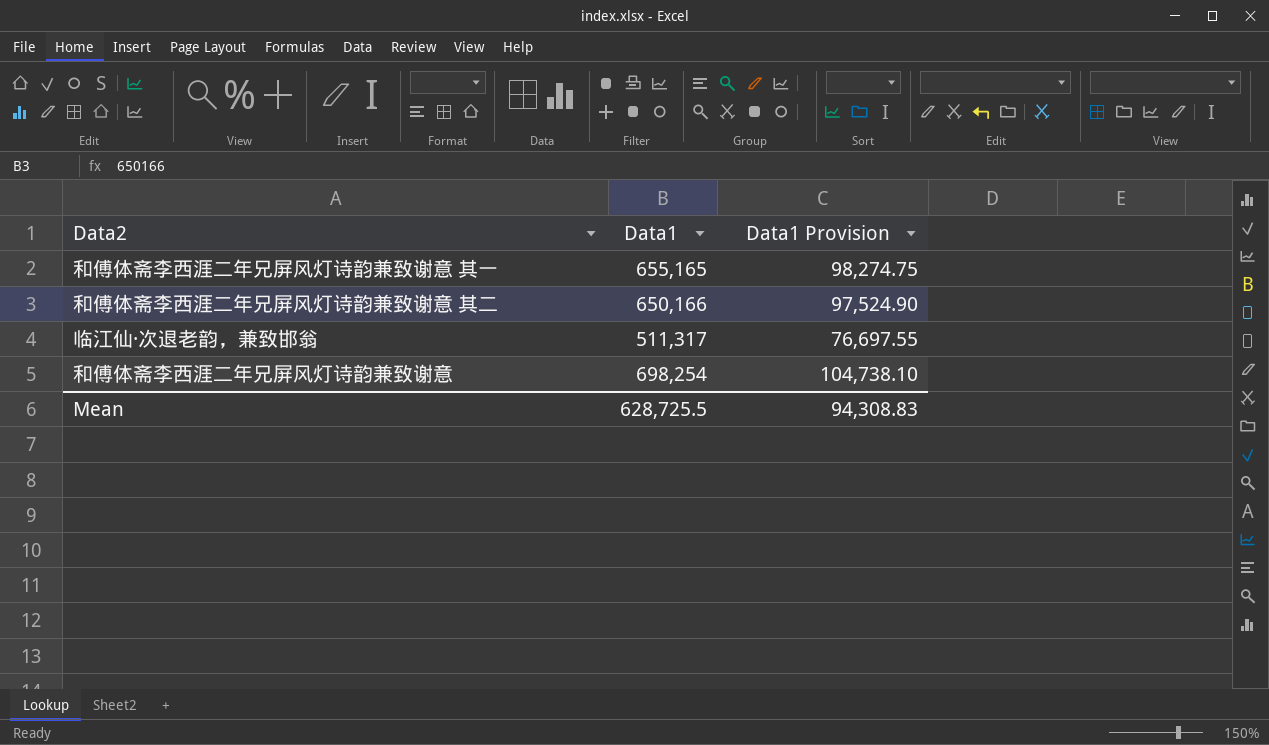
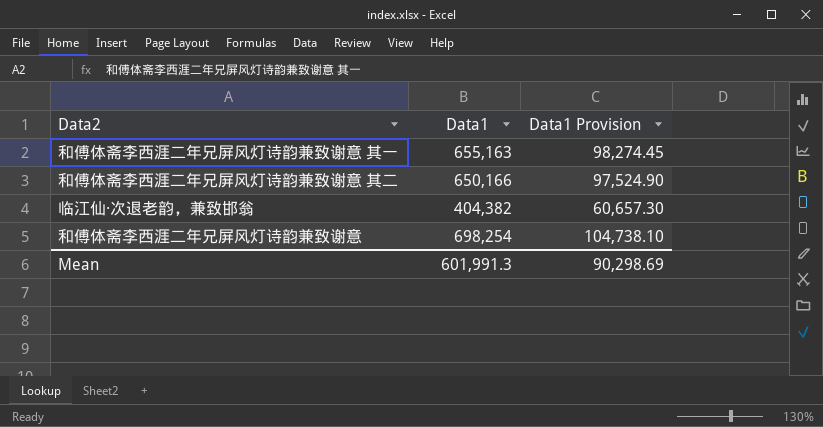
和傅体斋李西涯二年兄屏风灯诗韵兼致谢意 其一 | Data1: 655,165 -> 655,163
和傅体斋李西涯二年兄屏风灯诗韵兼致谢意 其一 | Data1 Provision: 98,274.75 -> 98,274.45
临江仙·次退老韵，兼致邯翁 | Data1: 511,317 -> 404,382
临江仙·次退老韵，兼致邯翁 | Data1 Provision: 76,697.55 -> 60,657.30
Mean | Data1: 628,725.5 -> 601,991.3
Mean | Data1 Provision: 94,308.83 -> 90,298.69

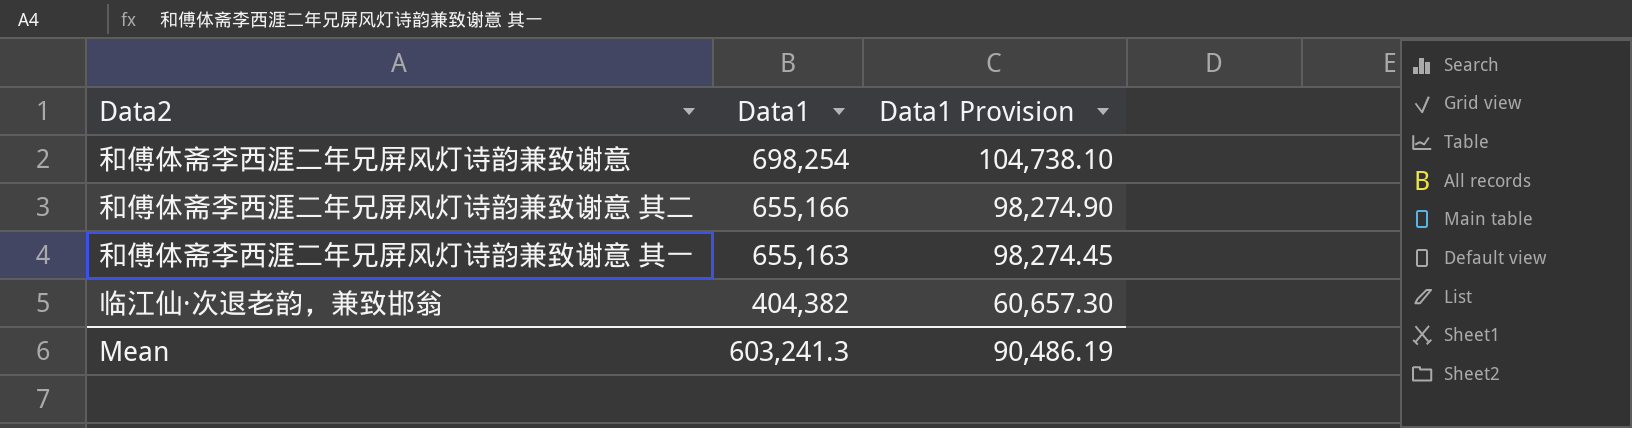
row order: none -> Data1 descending
和傅体斋李西涯二年兄屏风灯诗韵兼致谢意 其二 | Data1: 650,166 -> 655,166
和傅体斋李西涯二年兄屏风灯诗韵兼致谢意 其二 | Data1 Provision: 97,524.90 -> 98,274.90
Mean | Data1: 601,991.3 -> 603,241.3
Mean | Data1 Provision: 90,298.69 -> 90,486.19

